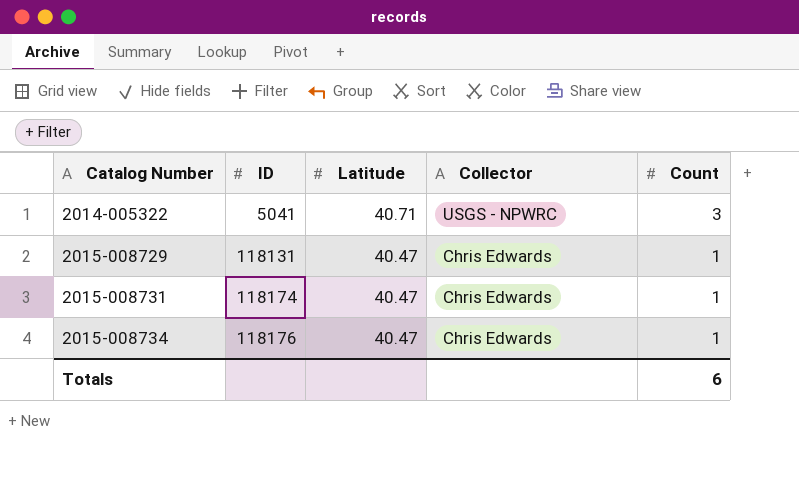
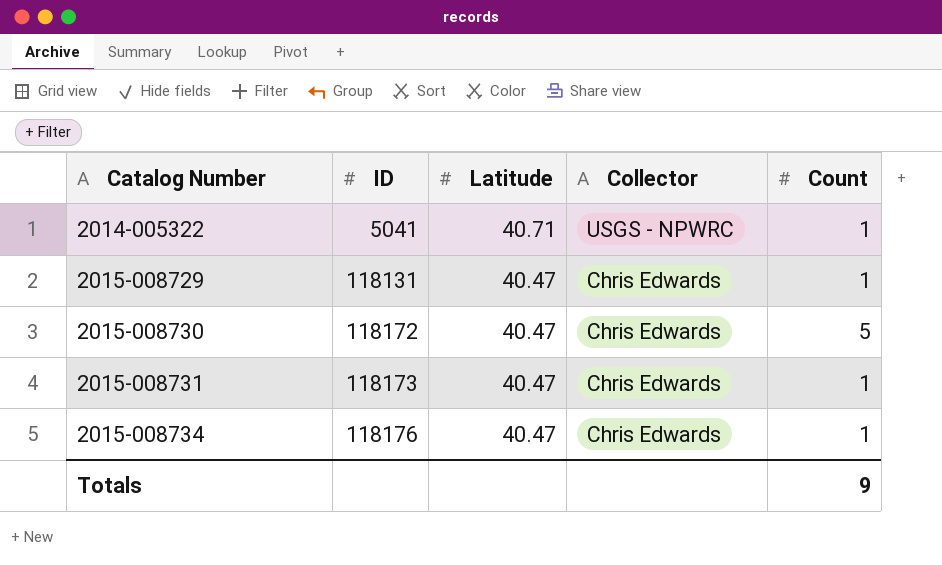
2014-005322 | Count: 3 -> 1
row 2015-008730: none -> 118172 | 40.47 | Chris Edwards | 5
2015-008731 | ID: 118174 -> 118173
Totals | Count: 6 -> 9

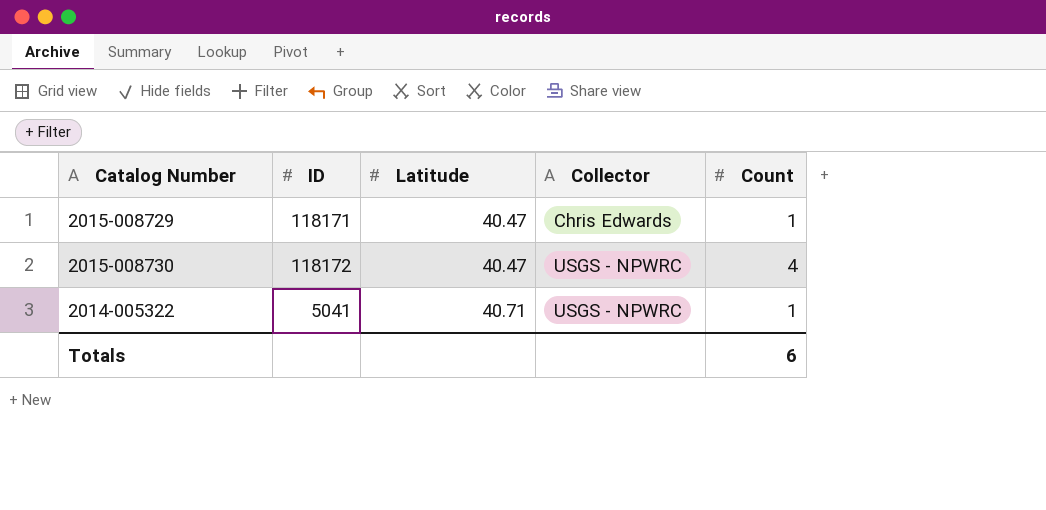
row order: Catalog Number ascending -> Latitude ascending
row 2015-008731: 118173 | 40.47 | Chris Edwards | 1 -> none
row 2015-008734: 118176 | 40.47 | Chris Edwards | 1 -> none
2015-008729 | ID: 118131 -> 118171
2015-008730 | Collector: Chris Edwards -> USGS - NPWRC
2015-008730 | Count: 5 -> 4
Totals | Count: 9 -> 6

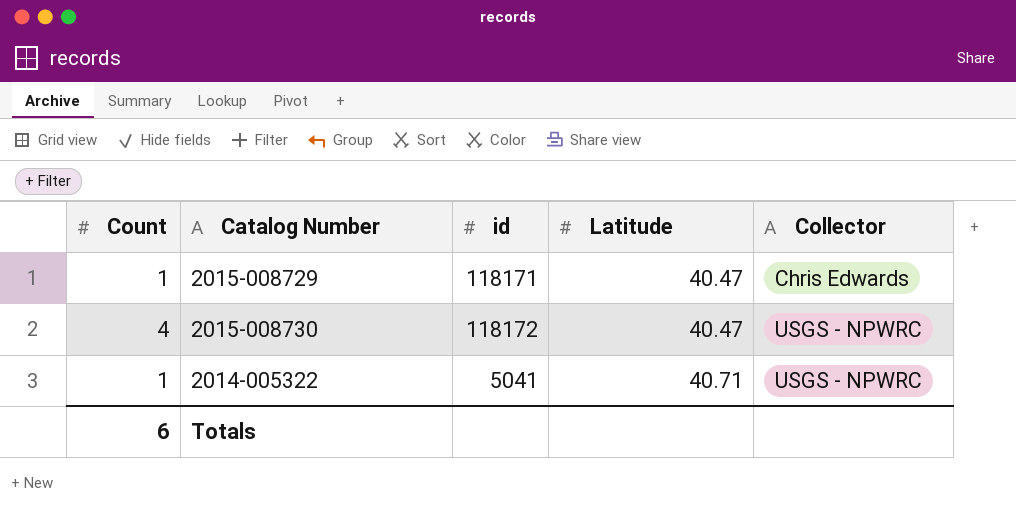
column Count | position: 5 -> 1
column name: ID -> id

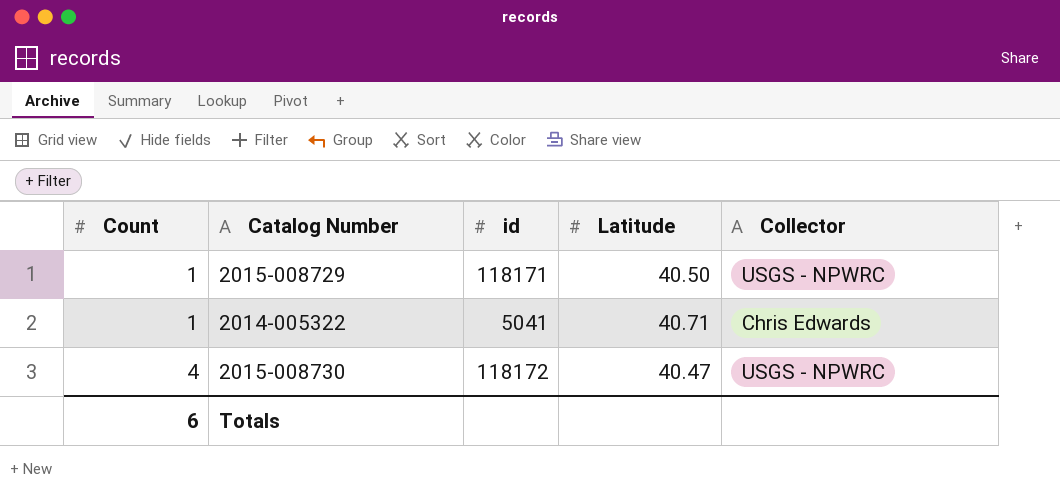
row order: Latitude ascending -> Count ascending
2015-008729 | Latitude: 40.47 -> 40.50
2015-008729 | Collector: Chris Edwards -> USGS - NPWRC
2014-005322 | Collector: USGS - NPWRC -> Chris Edwards

